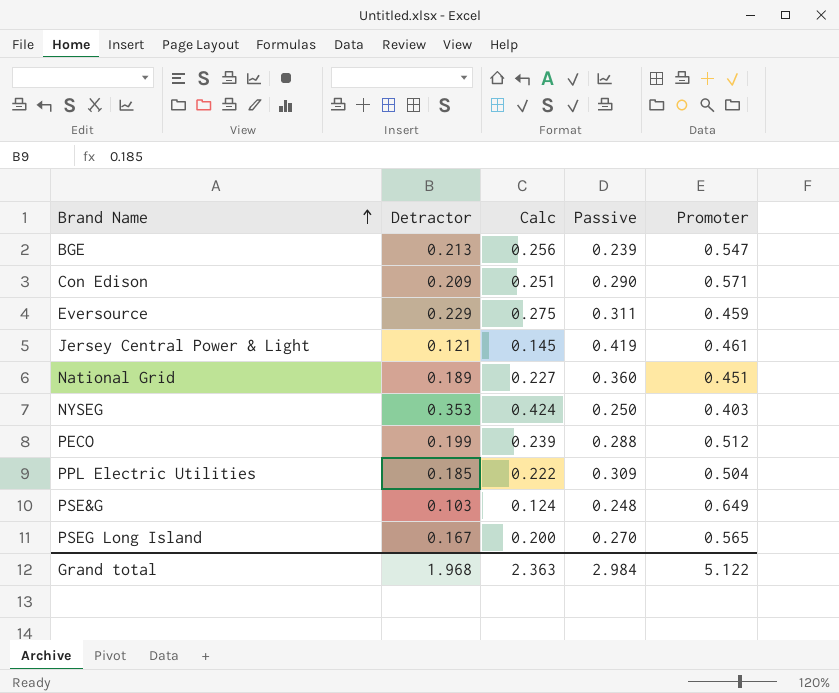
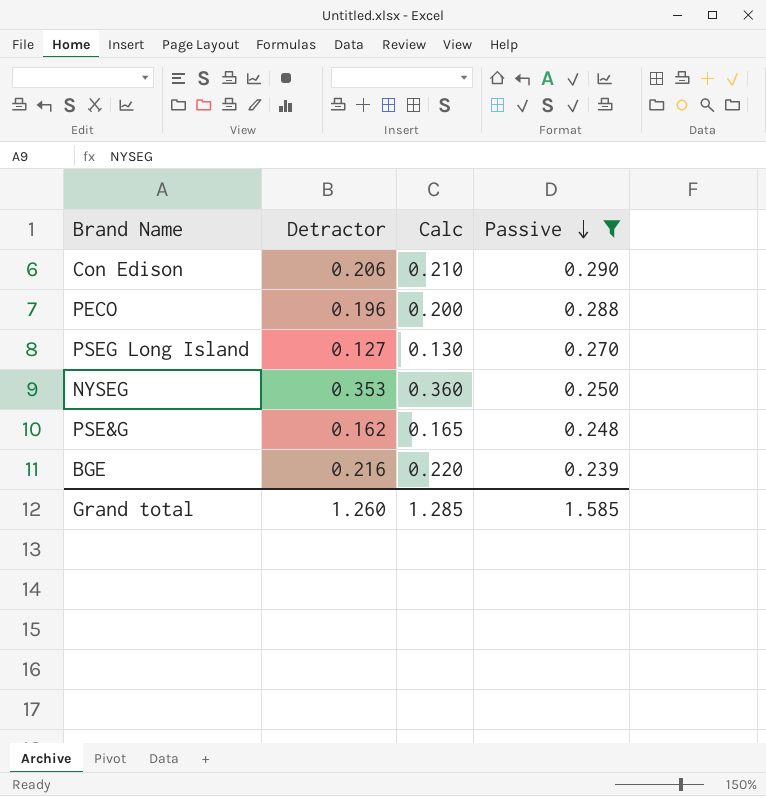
filter: none -> Passive <= 0.290
row order: Brand Name ascending -> Passive descending
column Promoter | position: 5 -> none
column Calc | formula: [Detractor] * 1.2 -> [Detractor] * 1.02
Con Edison | Detractor: 0.209 -> 0.206
PECO | Detractor: 0.199 -> 0.196
PSEG Long Island | Detractor: 0.167 -> 0.127
PSE&G | Detractor: 0.103 -> 0.162
BGE | Detractor: 0.213 -> 0.216
Grand total | Detractor: 1.968 -> 1.260
Grand total | Calc: 2.363 -> 1.285
Grand total | Passive: 2.984 -> 1.585

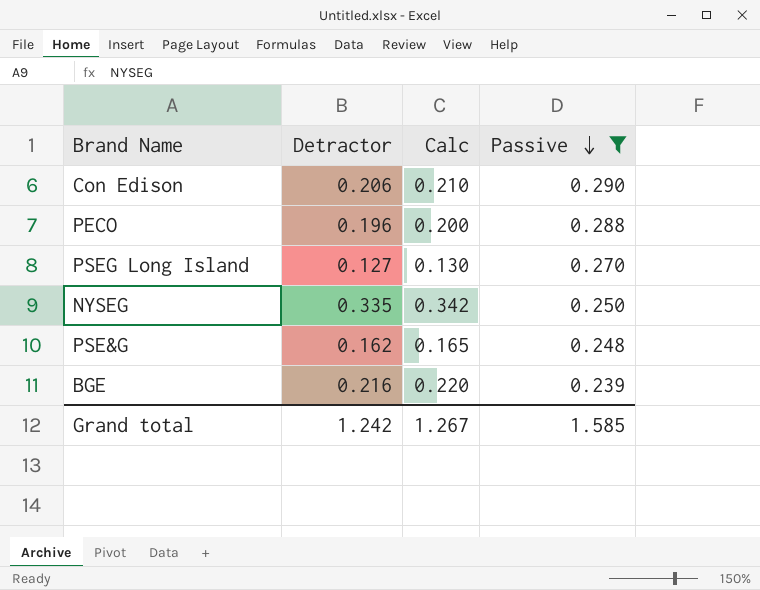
NYSEG | Detractor: 0.353 -> 0.335
NYSEG | Calc: 0.360 -> 0.342
Grand total | Detractor: 1.260 -> 1.242
Grand total | Calc: 1.285 -> 1.267

